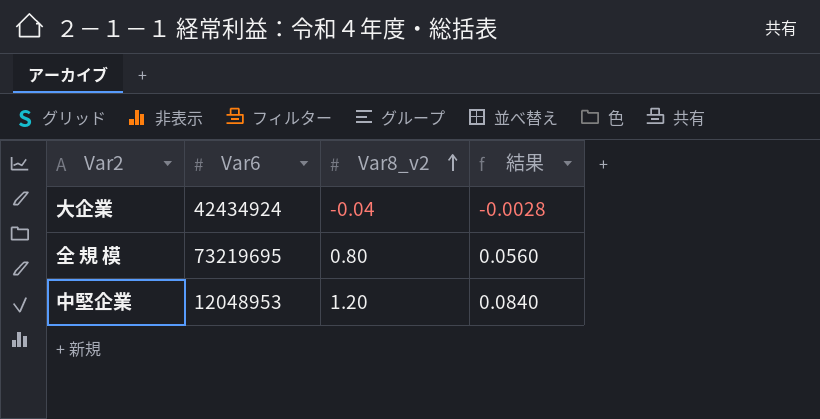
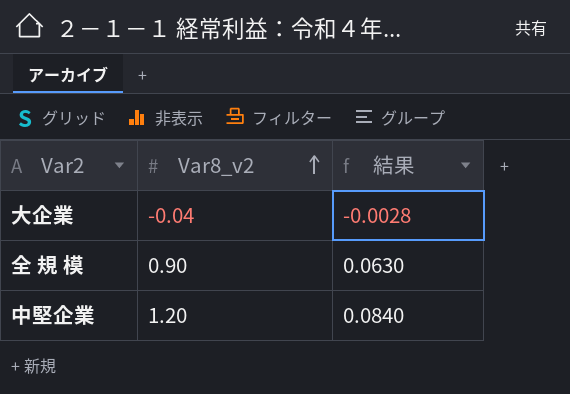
column Var6 | position: 2 -> none
全 規 模 | Var8_v2: 0.80 -> 0.90
全 規 模 | 結果: 0.0560 -> 0.0630

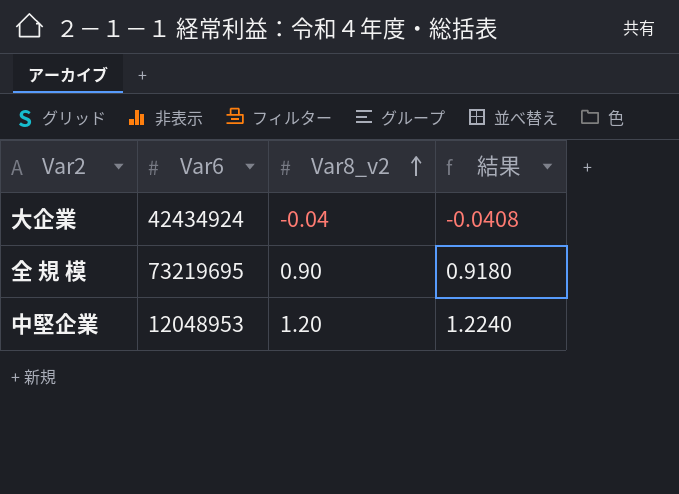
column Var6 | position: none -> 2
column 結果 | formula: [Var8_v2] * 0.07 -> [Var8_v2] * 1.02

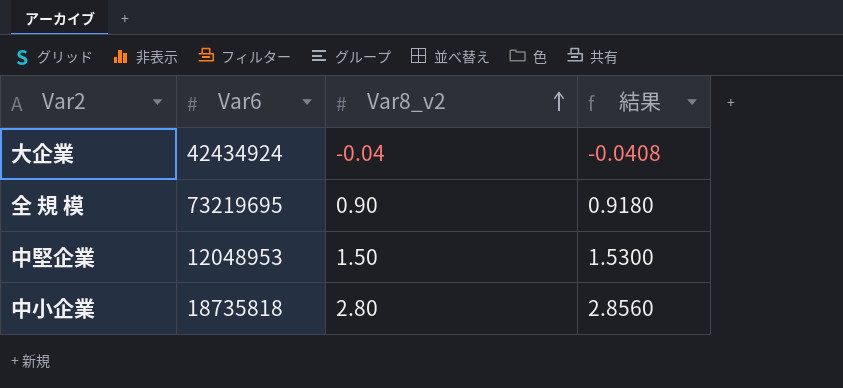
中堅企業 | Var8_v2: 1.20 -> 1.50
中堅企業 | 結果: 1.2240 -> 1.5300
row 中小企業: none -> 18735818 | 2.80 | 2.8560

